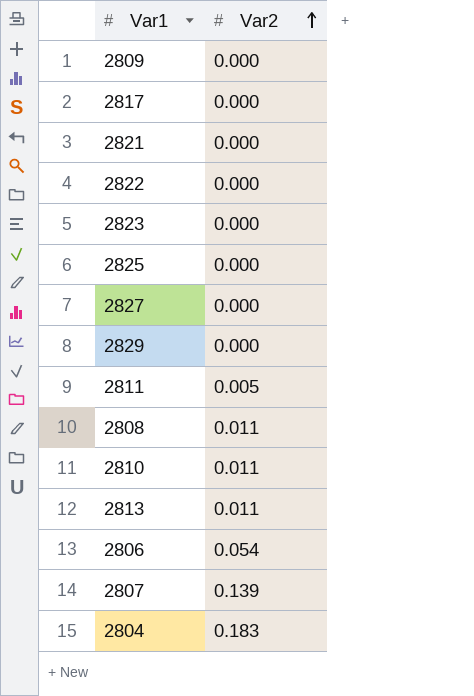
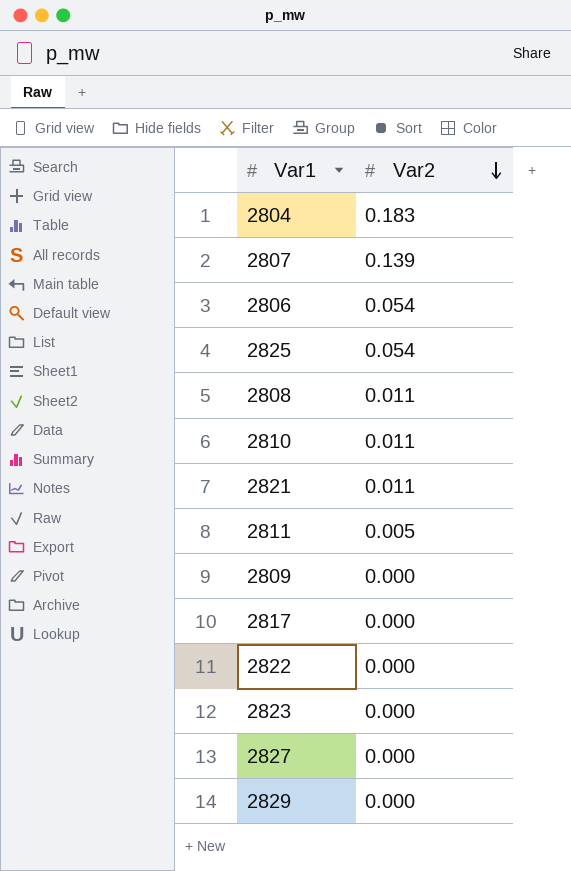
row order: Var2 ascending -> Var2 descending
row 2813: 0.011 -> none
2825 | Var2: 0.000 -> 0.054
2821 | Var2: 0.000 -> 0.011

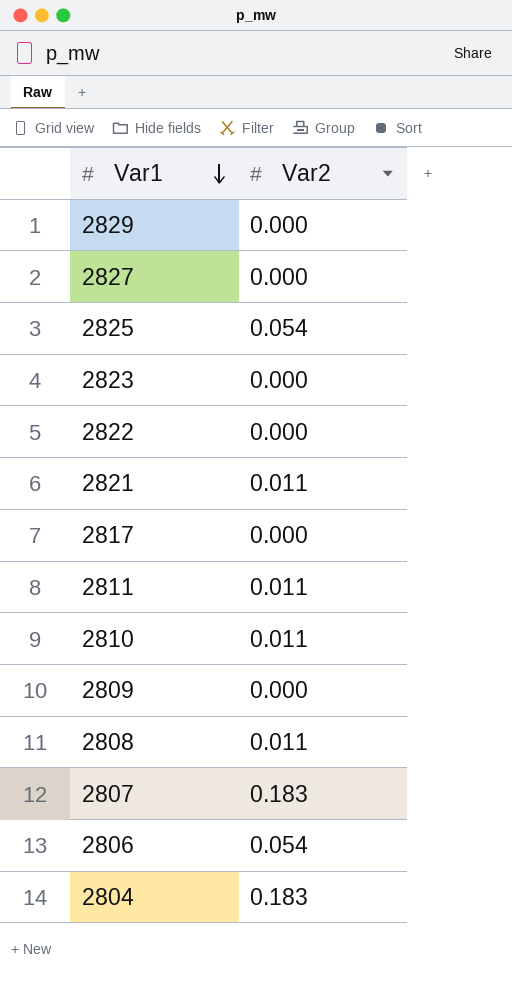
row order: Var2 descending -> Var1 descending
2811 | Var2: 0.005 -> 0.011
2807 | Var2: 0.139 -> 0.183

